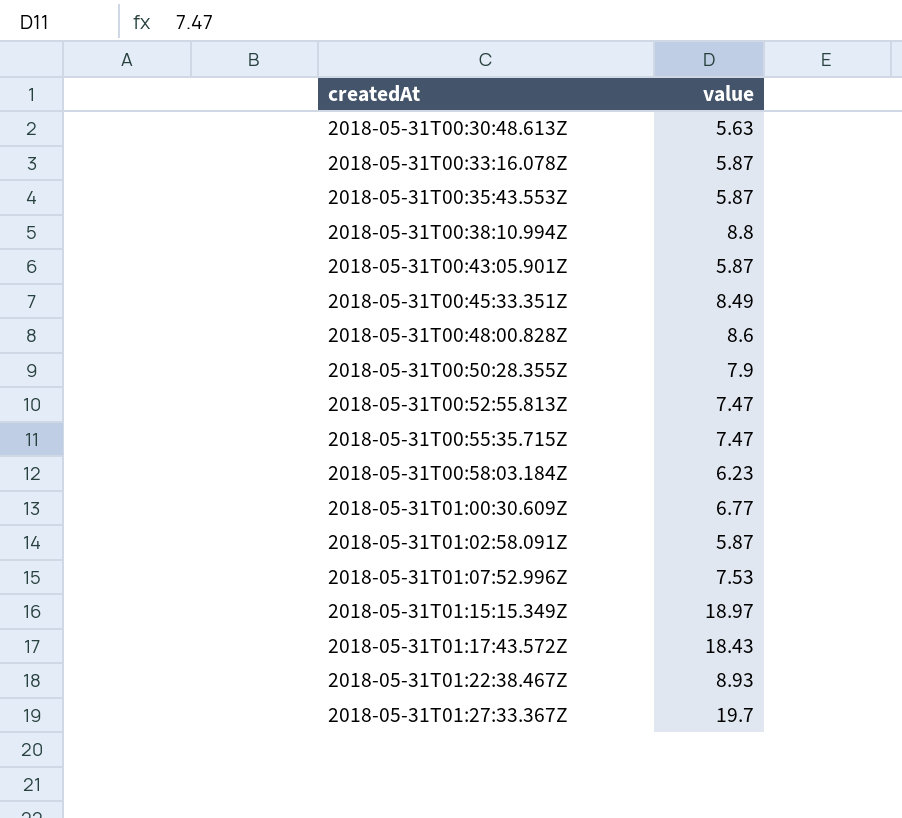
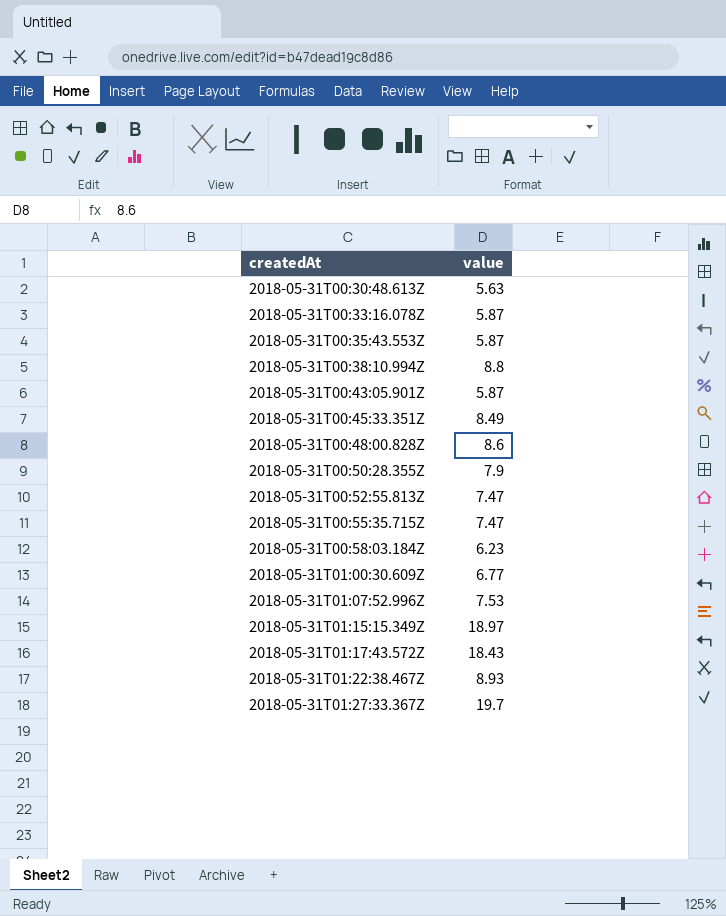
row 2018-05-31T01:02:58.091Z: 5.87 -> none

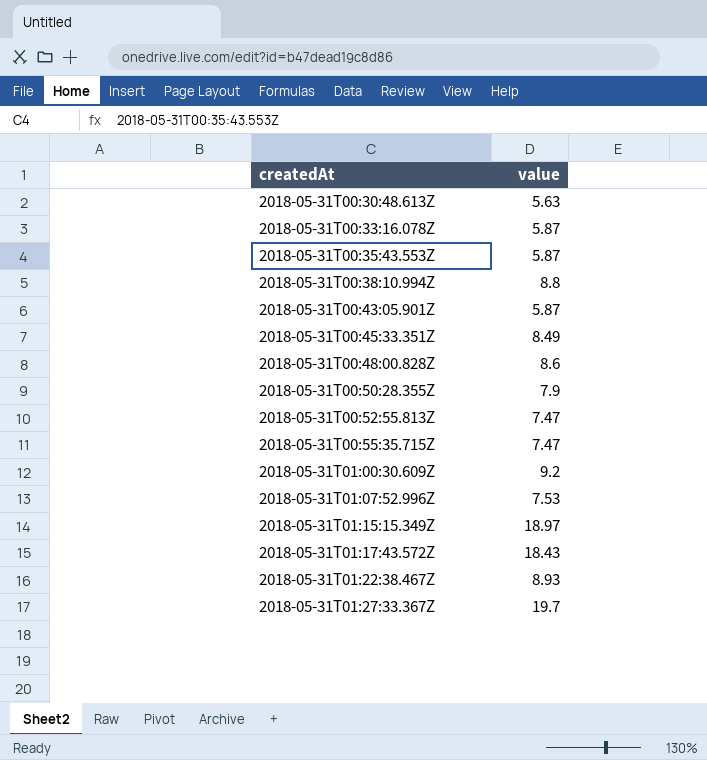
row 2018-05-31T00:58:03.184Z: 6.23 -> none
2018-05-31T01:00:30.609Z | value: 6.77 -> 9.2

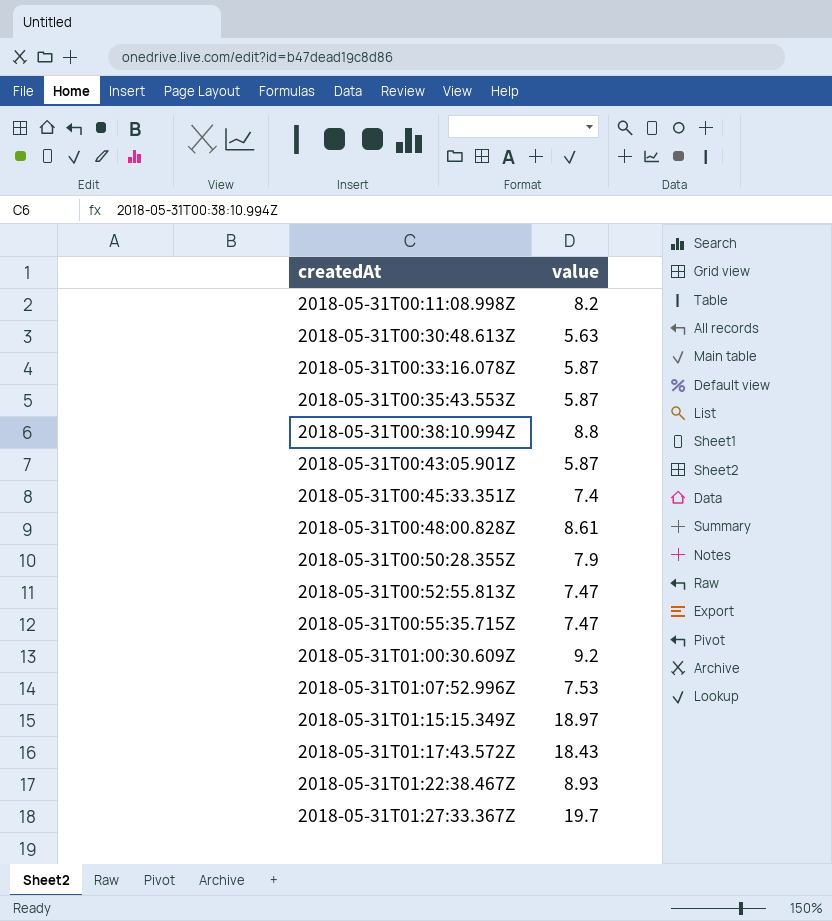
row 2018-05-31T00:11:08.998Z: none -> 8.2
2018-05-31T00:45:33.351Z | value: 8.49 -> 7.4
2018-05-31T00:48:00.828Z | value: 8.6 -> 8.61

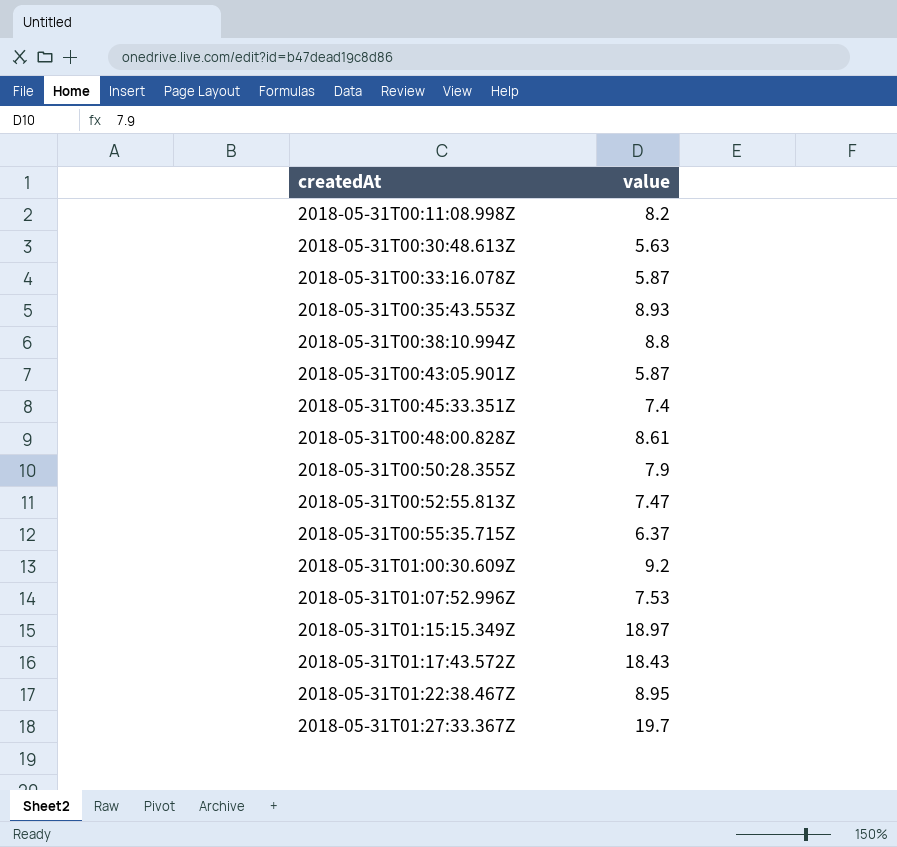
2018-05-31T00:35:43.553Z | value: 5.87 -> 8.93
2018-05-31T00:55:35.715Z | value: 7.47 -> 6.37
2018-05-31T01:22:38.467Z | value: 8.93 -> 8.95

